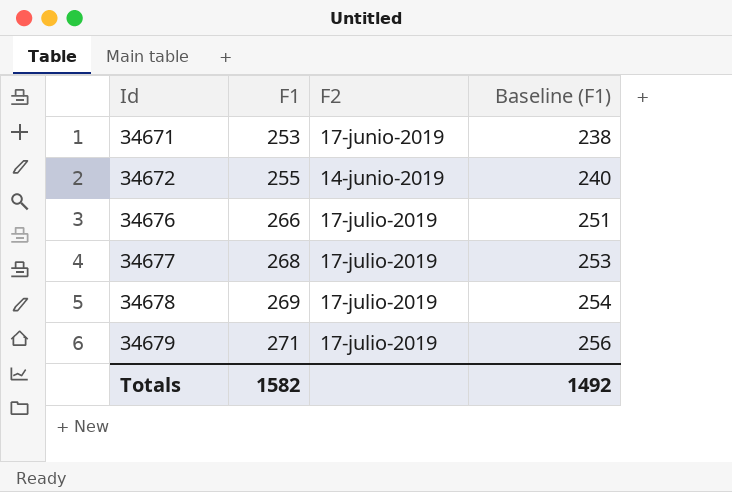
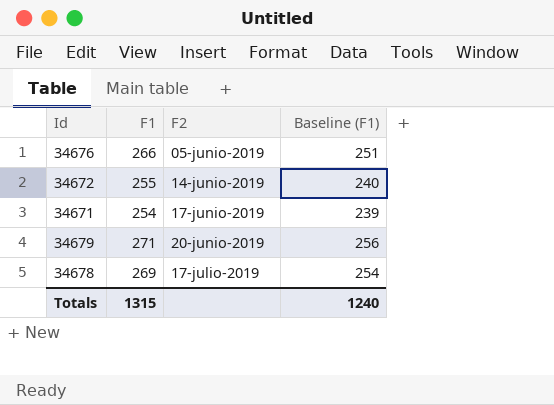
row order: Id ascending -> F2 ascending
row 34677: 268 | 17-julio-2019 | 253 -> none
34676 | F2: 17-julio-2019 -> 05-junio-2019
34671 | F1: 253 -> 254
34671 | Baseline (F1): 238 -> 239
34679 | F2: 17-julio-2019 -> 20-junio-2019
Totals | F1: 1582 -> 1315
Totals | Baseline (F1): 1492 -> 1240

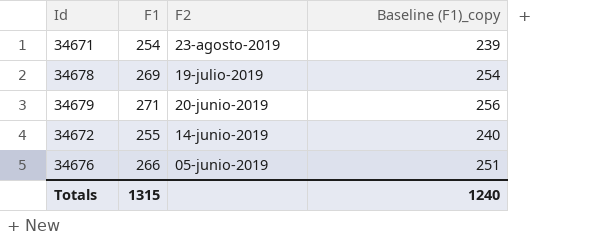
row order: F2 ascending -> F2 descending
column name: Baseline (F1) -> Baseline (F1)_copy
34671 | F2: 17-junio-2019 -> 23-agosto-2019
34678 | F2: 17-julio-2019 -> 19-julio-2019

